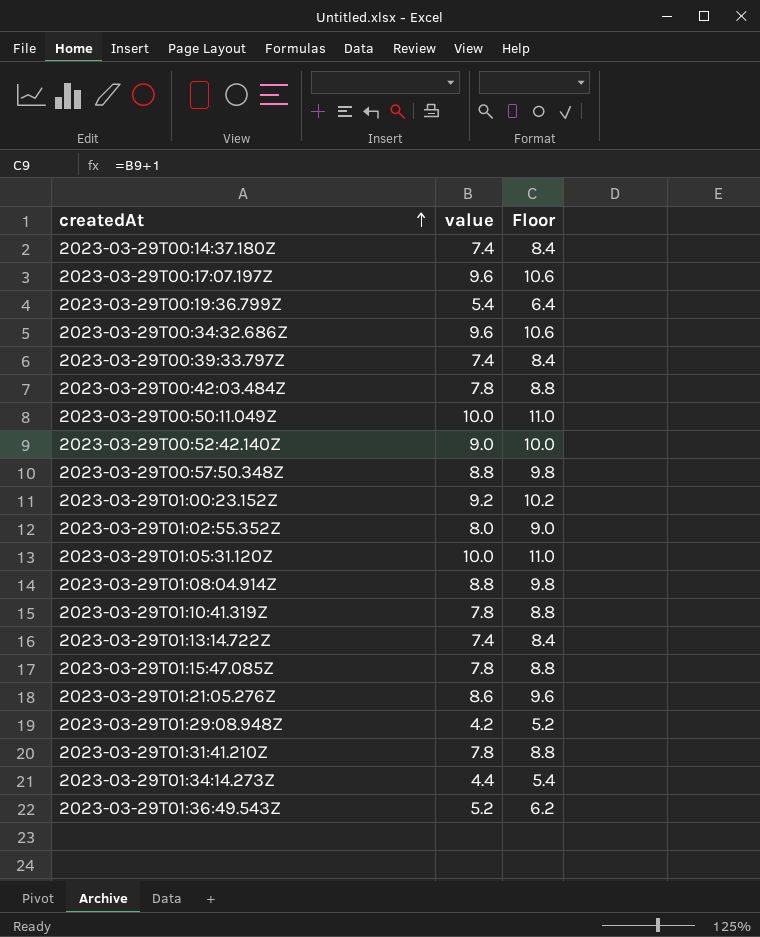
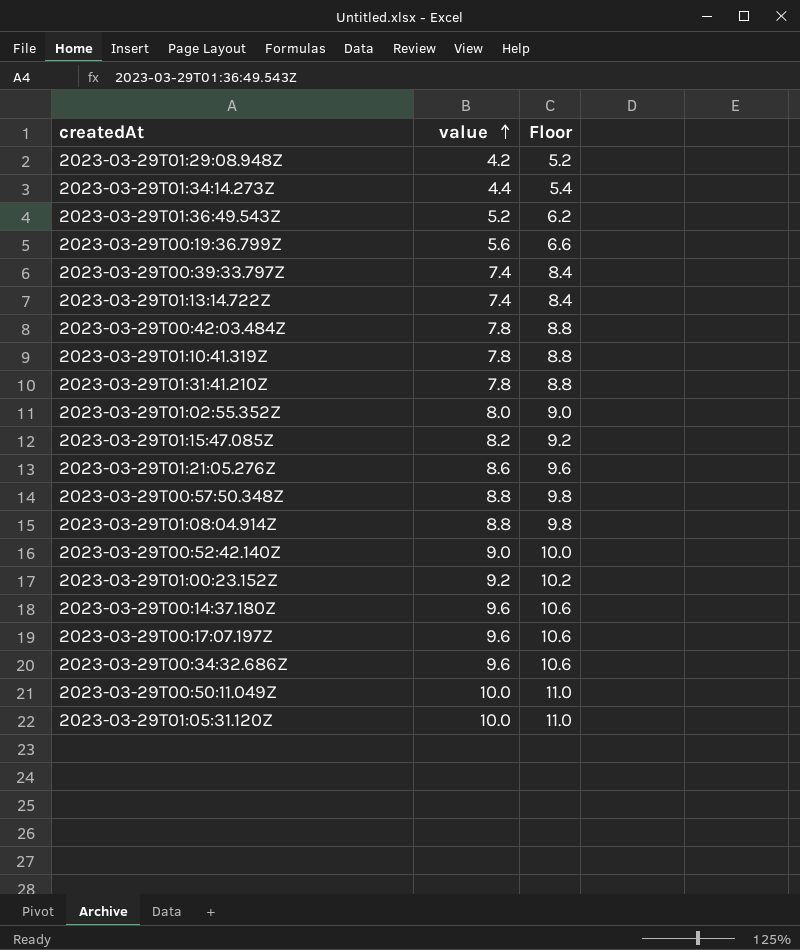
row order: createdAt ascending -> value ascending
2023-03-29T00:19:36.799Z | value: 5.4 -> 5.6
2023-03-29T00:19:36.799Z | Floor: 6.4 -> 6.6
2023-03-29T01:15:47.085Z | value: 7.8 -> 8.2
2023-03-29T01:15:47.085Z | Floor: 8.8 -> 9.2
2023-03-29T00:14:37.180Z | value: 7.4 -> 9.6
2023-03-29T00:14:37.180Z | Floor: 8.4 -> 10.6

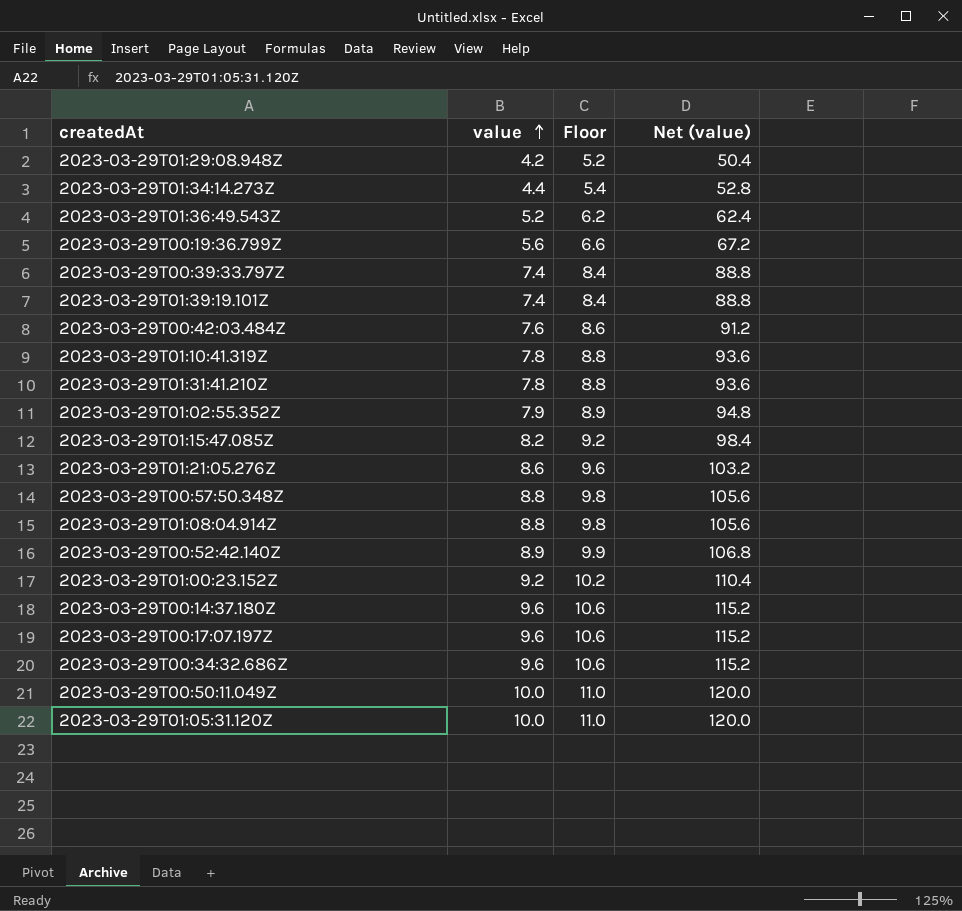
column Net (value) | formula: none -> [value] * 12
row 2023-03-29T01:13:14.722Z: 7.4 | 8.4 -> none
row 2023-03-29T01:39:19.101Z: none -> 7.4 | 8.4 | 88.8
2023-03-29T00:42:03.484Z | value: 7.8 -> 7.6
2023-03-29T00:42:03.484Z | Floor: 8.8 -> 8.6
2023-03-29T01:02:55.352Z | value: 8.0 -> 7.9
2023-03-29T01:02:55.352Z | Floor: 9.0 -> 8.9
2023-03-29T00:52:42.140Z | value: 9.0 -> 8.9
2023-03-29T00:52:42.140Z | Floor: 10.0 -> 9.9

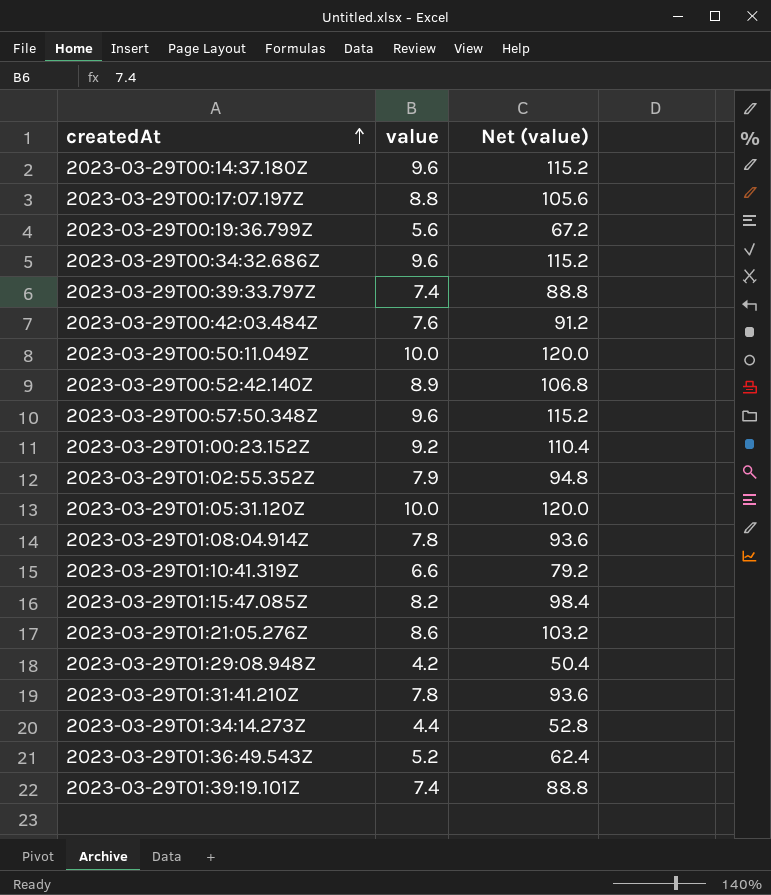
row order: value ascending -> createdAt ascending
column Floor | formula: [value] + 1 -> none
2023-03-29T00:17:07.197Z | value: 9.6 -> 8.8
2023-03-29T00:17:07.197Z | Net (value): 115.2 -> 105.6
2023-03-29T00:57:50.348Z | value: 8.8 -> 9.6
2023-03-29T00:57:50.348Z | Net (value): 105.6 -> 115.2
2023-03-29T01:08:04.914Z | value: 8.8 -> 7.8
2023-03-29T01:08:04.914Z | Net (value): 105.6 -> 93.6
2023-03-29T01:10:41.319Z | value: 7.8 -> 6.6
2023-03-29T01:10:41.319Z | Net (value): 93.6 -> 79.2

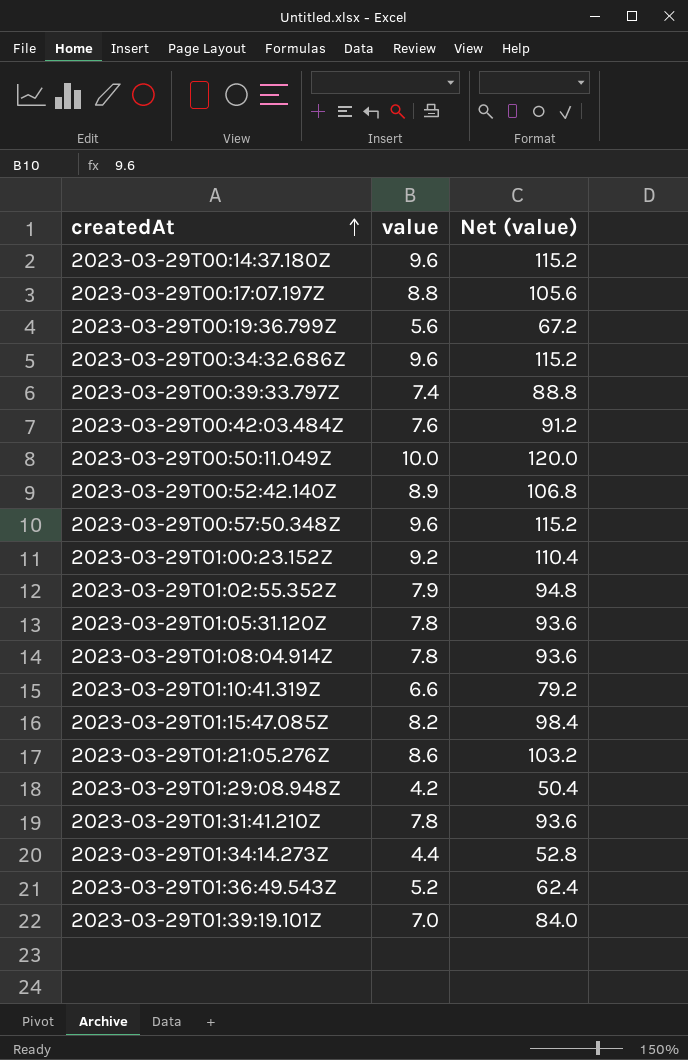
2023-03-29T01:05:31.120Z | value: 10.0 -> 7.8
2023-03-29T01:05:31.120Z | Net (value): 120.0 -> 93.6
2023-03-29T01:39:19.101Z | value: 7.4 -> 7.0
2023-03-29T01:39:19.101Z | Net (value): 88.8 -> 84.0

